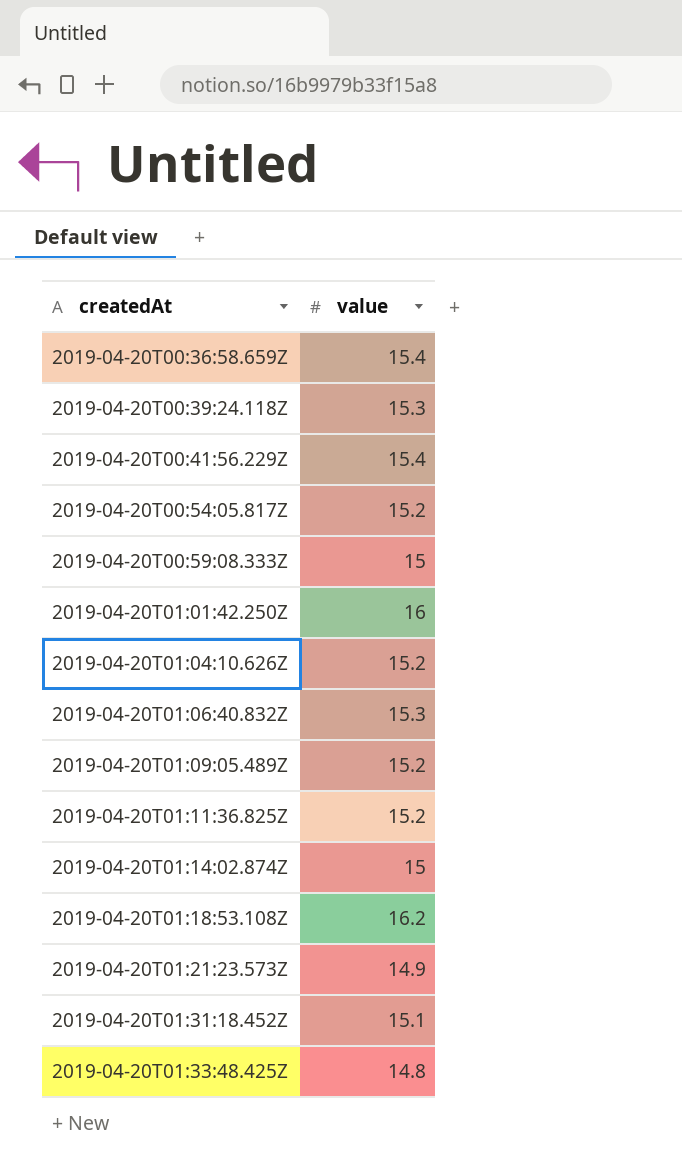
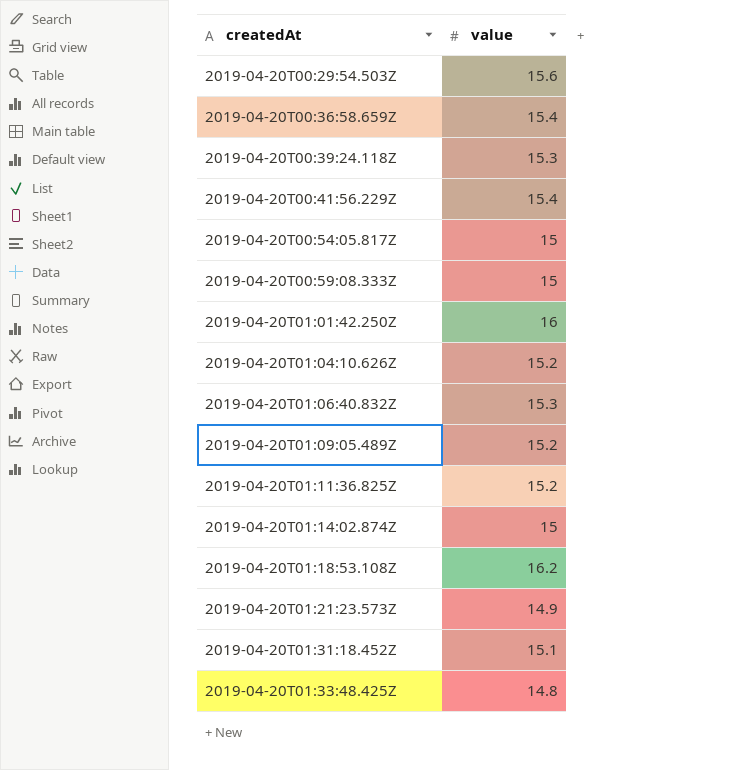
row 2019-04-20T00:29:54.503Z: none -> 15.6
2019-04-20T00:54:05.817Z | value: 15.2 -> 15

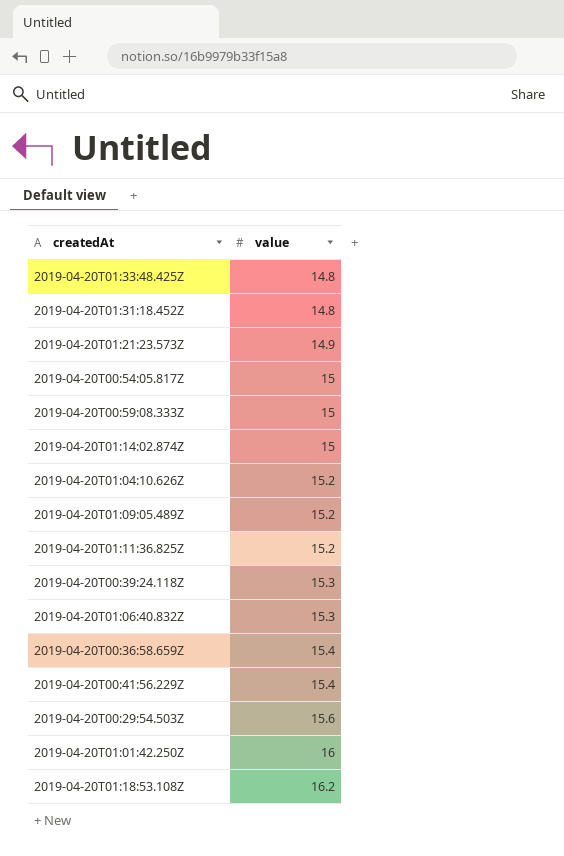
row order: createdAt ascending -> value ascending
2019-04-20T01:31:18.452Z | value: 15.1 -> 14.8

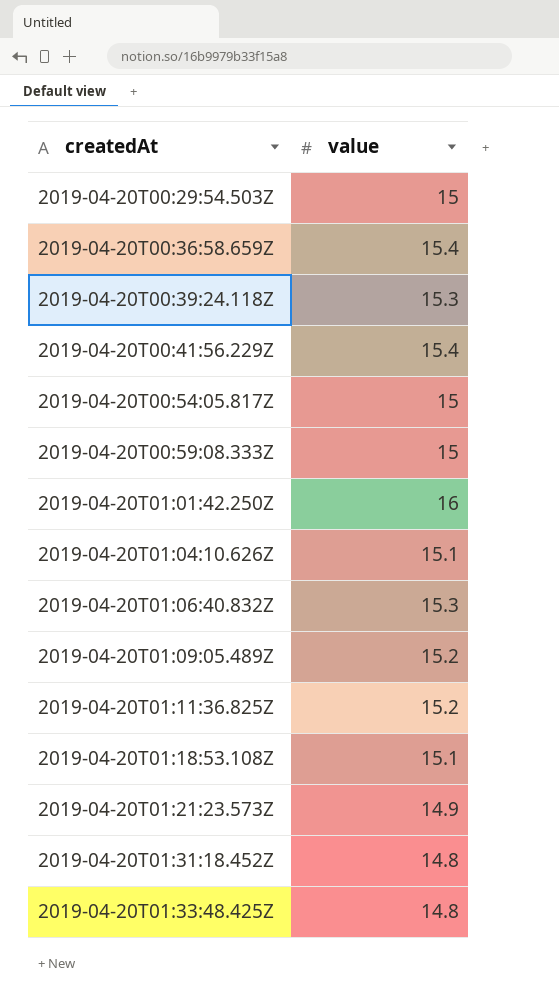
row order: value ascending -> createdAt ascending
row 2019-04-20T01:14:02.874Z: 15 -> none
2019-04-20T00:29:54.503Z | value: 15.6 -> 15
2019-04-20T01:04:10.626Z | value: 15.2 -> 15.1
2019-04-20T01:18:53.108Z | value: 16.2 -> 15.1

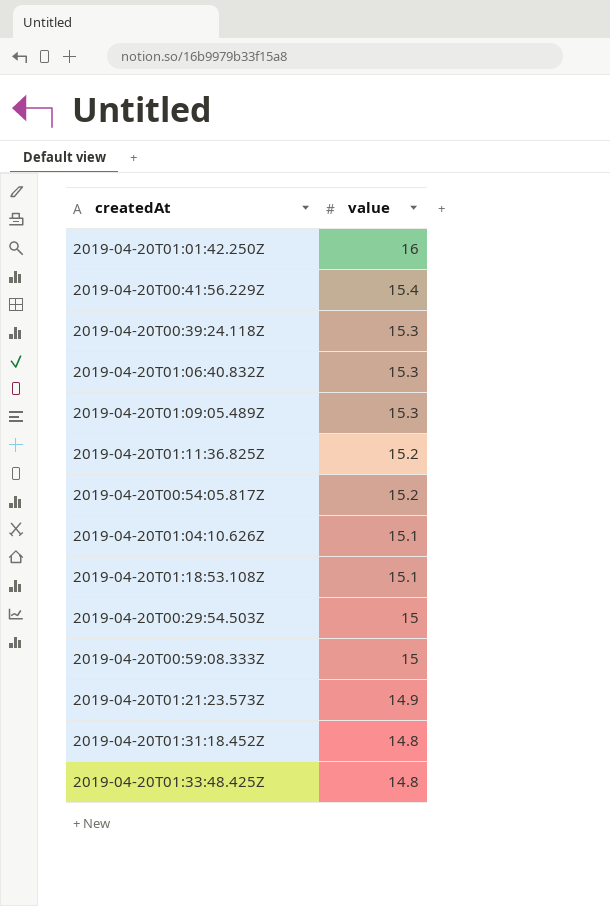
row order: createdAt ascending -> value descending
row 2019-04-20T00:36:58.659Z: 15.4 -> none
2019-04-20T01:09:05.489Z | value: 15.2 -> 15.3
2019-04-20T00:54:05.817Z | value: 15 -> 15.2

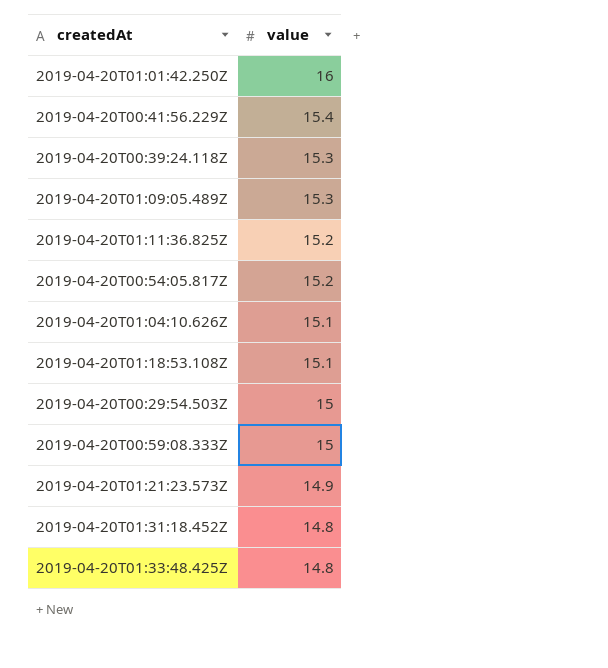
row 2019-04-20T01:06:40.832Z: 15.3 -> none

